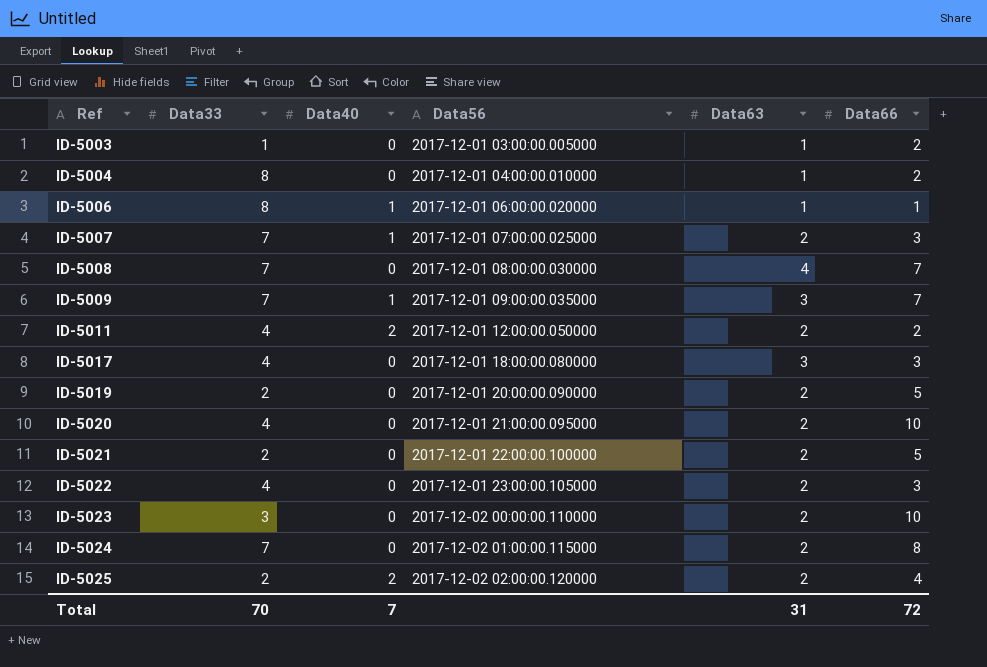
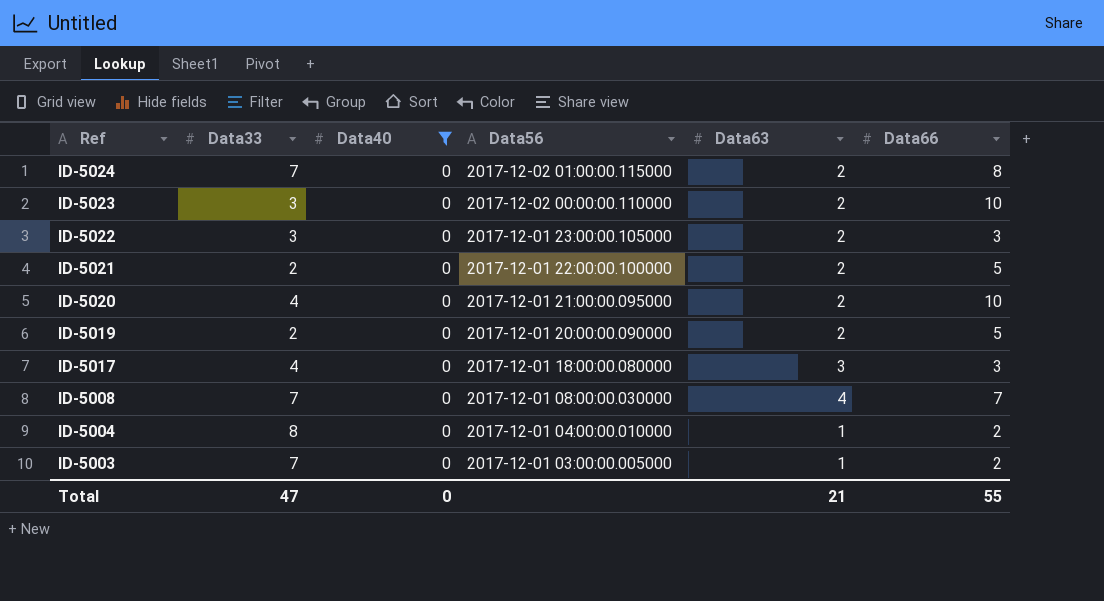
filter: none -> Data40 = 0
row order: Ref ascending -> Ref descending
ID-5022 | Data33: 4 -> 3
ID-5003 | Data33: 1 -> 7
Total | Data33: 70 -> 47
Total | Data40: 7 -> 0
Total | Data63: 31 -> 21
Total | Data66: 72 -> 55

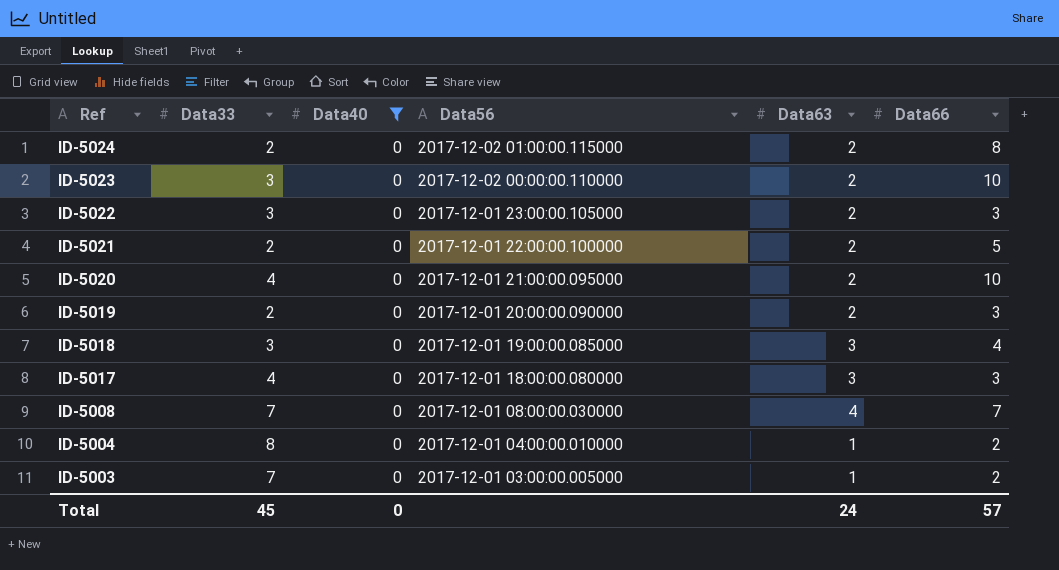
ID-5024 | Data33: 7 -> 2
ID-5019 | Data66: 5 -> 3
row ID-5018: none -> 3 | 0 | 2017-12-01 19:00:00.085000 | 3 | 4
Total | Data33: 47 -> 45
Total | Data63: 21 -> 24
Total | Data66: 55 -> 57

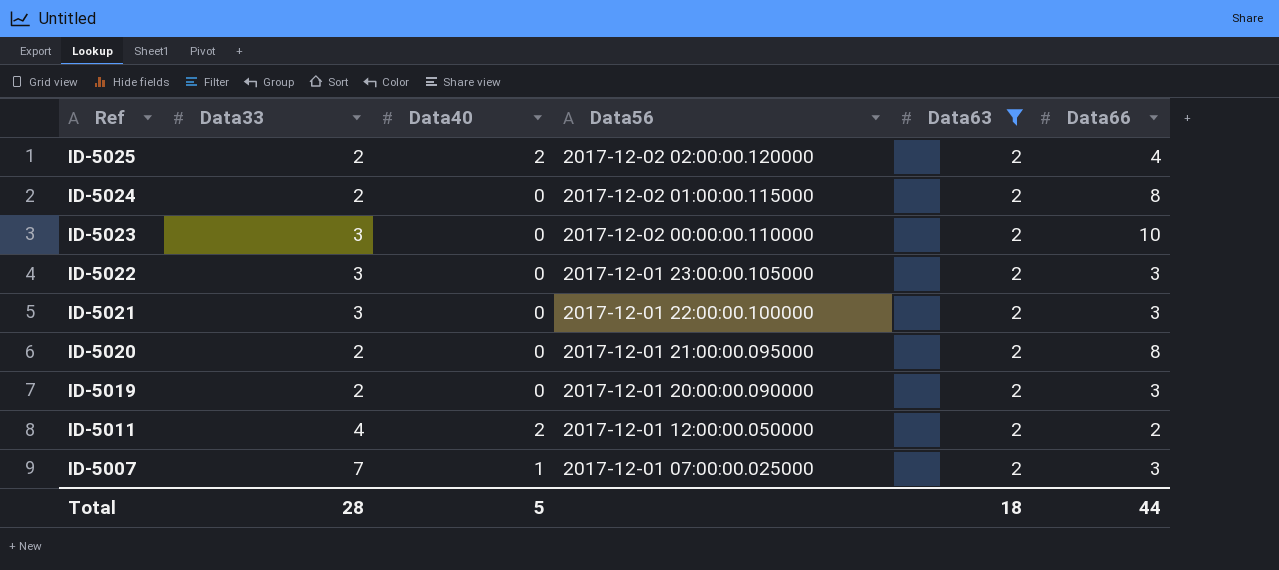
filter: Data40 = 0 -> Data63 = 2
ID-5021 | Data33: 2 -> 3
ID-5021 | Data66: 5 -> 3
ID-5020 | Data33: 4 -> 2
ID-5020 | Data66: 10 -> 8
Total | Data33: 45 -> 28
Total | Data40: 0 -> 5
Total | Data63: 24 -> 18
Total | Data66: 57 -> 44

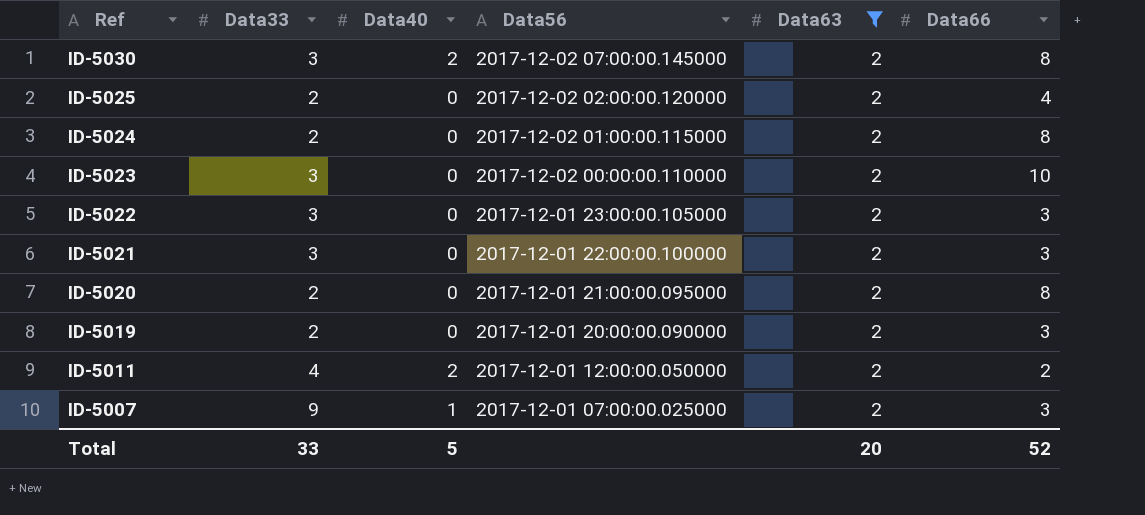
row ID-5030: none -> 3 | 2 | 2017-12-02 07:00:00.145000 | 2 | 8
ID-5025 | Data40: 2 -> 0
ID-5007 | Data33: 7 -> 9
Total | Data33: 28 -> 33
Total | Data63: 18 -> 20
Total | Data66: 44 -> 52

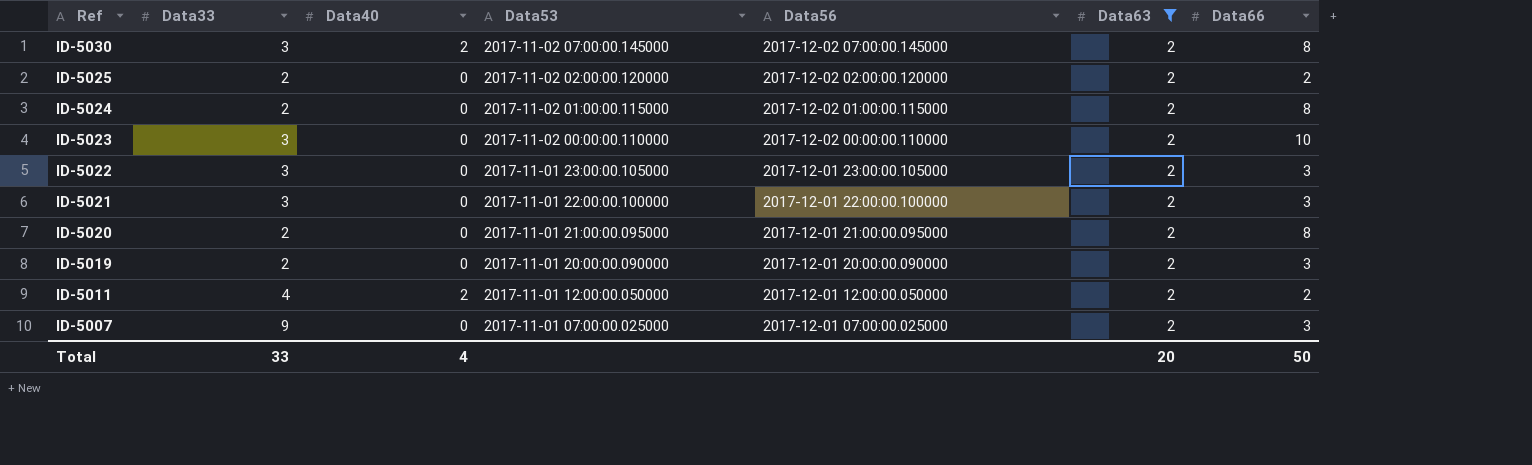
column Data53 | position: none -> 4
ID-5025 | Data66: 4 -> 2
ID-5007 | Data40: 1 -> 0
Total | Data40: 5 -> 4
Total | Data66: 52 -> 50

